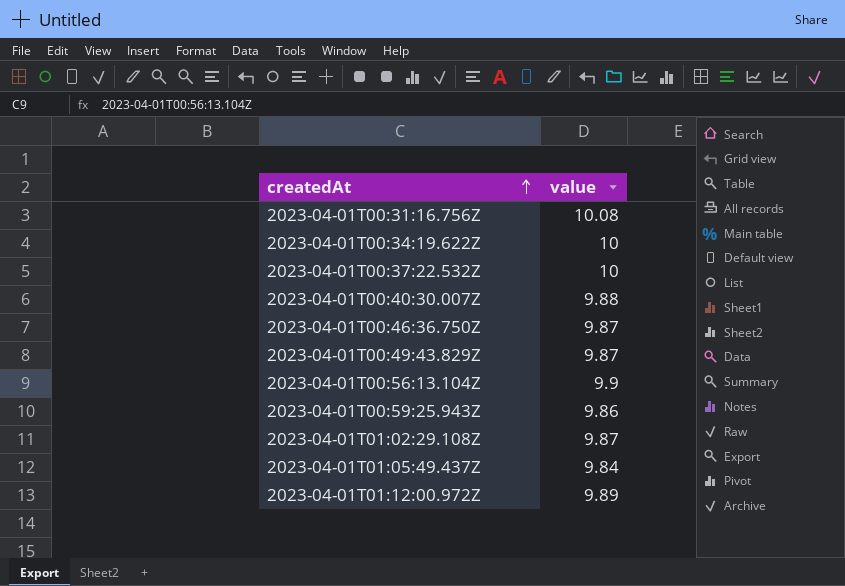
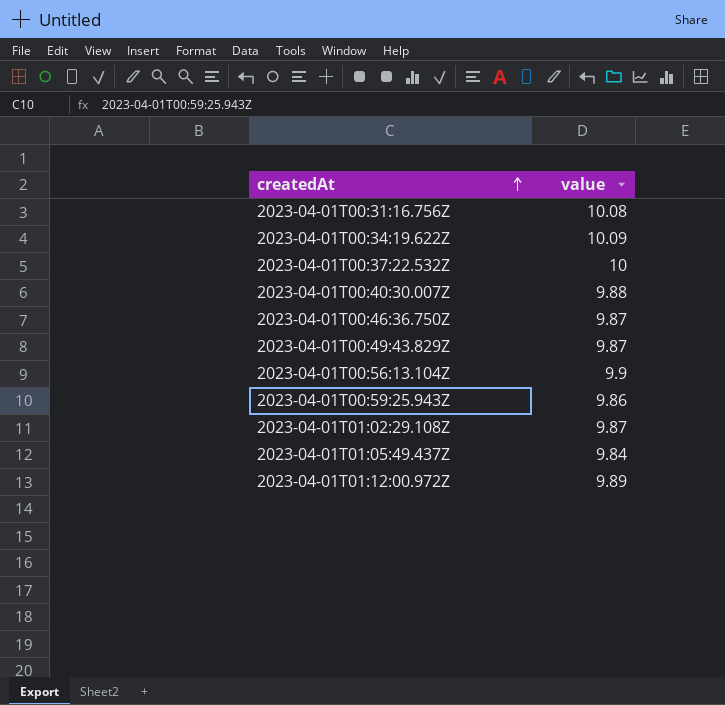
2023-04-01T00:34:19.622Z | value: 10 -> 10.09

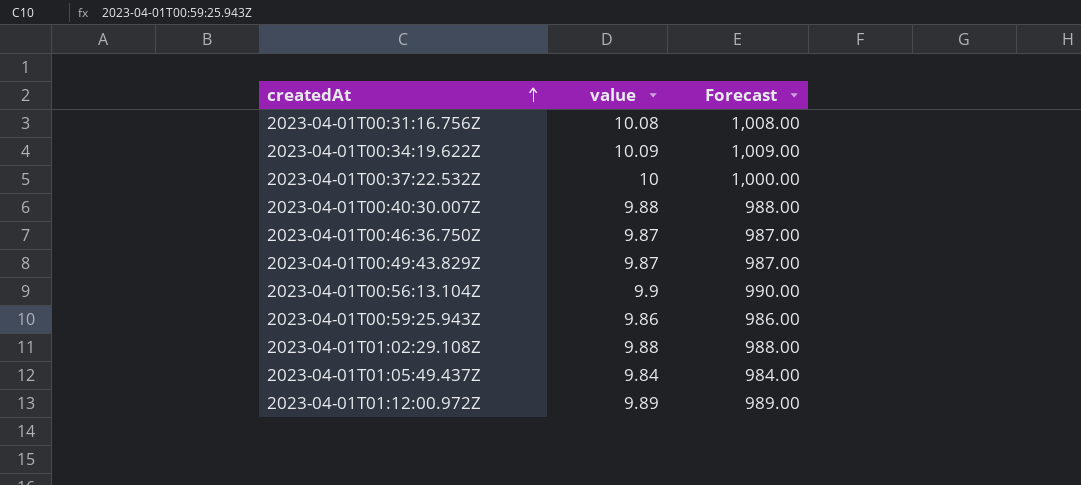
column Forecast | formula: none -> [value] * 100
2023-04-01T01:02:29.108Z | value: 9.87 -> 9.88

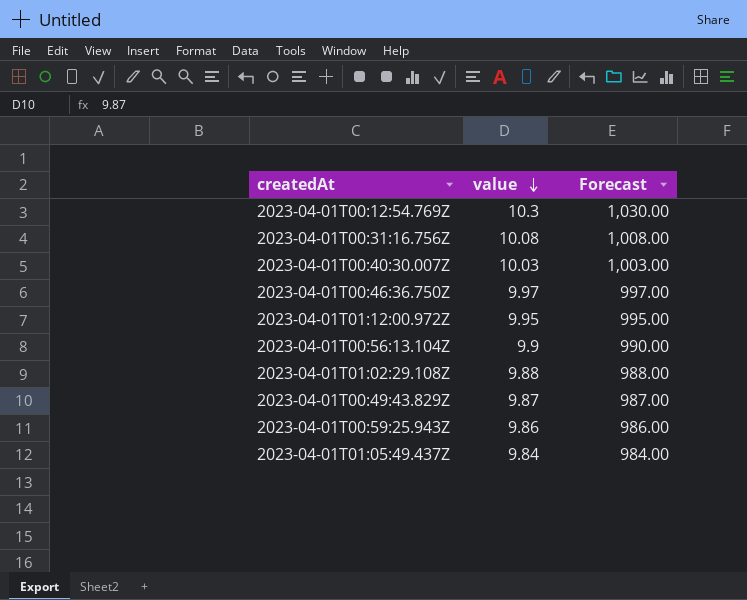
row order: createdAt ascending -> value descending
row 2023-04-01T00:34:19.622Z: 10.09 | 1,009.00 -> none
row 2023-04-01T00:37:22.532Z: 10 | 1,000.00 -> none
row 2023-04-01T00:12:54.769Z: none -> 10.3 | 1,030.00
2023-04-01T00:40:30.007Z | value: 9.88 -> 10.03
2023-04-01T00:40:30.007Z | Forecast: 988.00 -> 1,003.00
2023-04-01T00:46:36.750Z | value: 9.87 -> 9.97
2023-04-01T00:46:36.750Z | Forecast: 987.00 -> 997.00
2023-04-01T01:12:00.972Z | value: 9.89 -> 9.95
2023-04-01T01:12:00.972Z | Forecast: 989.00 -> 995.00

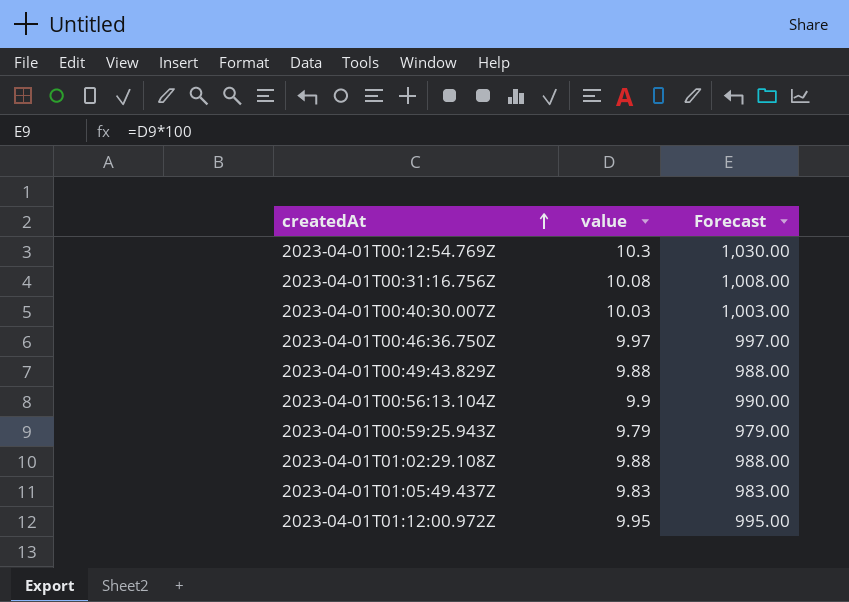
row order: value descending -> createdAt ascending
2023-04-01T00:49:43.829Z | value: 9.87 -> 9.88
2023-04-01T00:49:43.829Z | Forecast: 987.00 -> 988.00
2023-04-01T00:59:25.943Z | value: 9.86 -> 9.79
2023-04-01T00:59:25.943Z | Forecast: 986.00 -> 979.00
2023-04-01T01:05:49.437Z | value: 9.84 -> 9.83
2023-04-01T01:05:49.437Z | Forecast: 984.00 -> 983.00

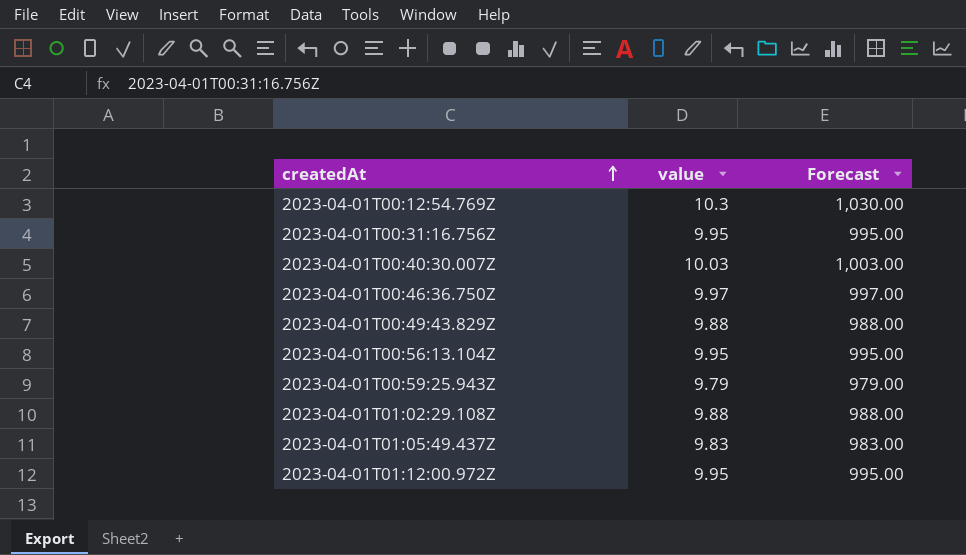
2023-04-01T00:31:16.756Z | value: 10.08 -> 9.95
2023-04-01T00:31:16.756Z | Forecast: 1,008.00 -> 995.00
2023-04-01T00:56:13.104Z | value: 9.9 -> 9.95
2023-04-01T00:56:13.104Z | Forecast: 990.00 -> 995.00

